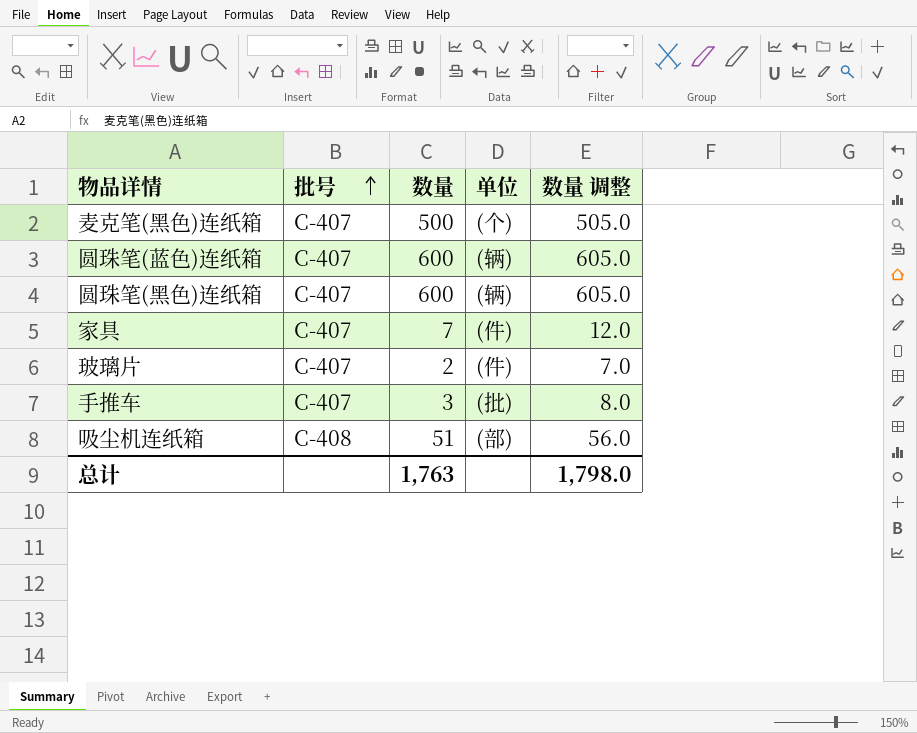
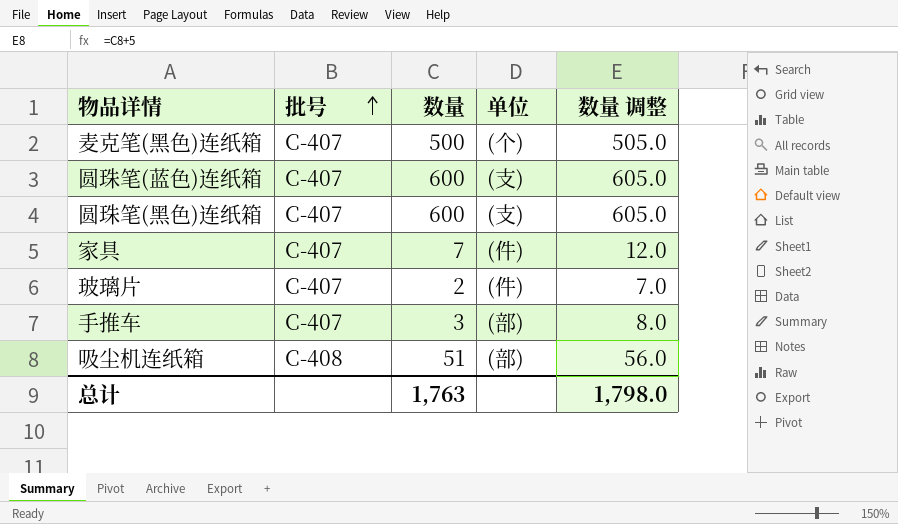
圆珠笔(蓝色)连纸箱 | 单位: (辆) -> (支)
圆珠笔(黑色)连纸箱 | 单位: (辆) -> (支)
手推车 | 单位: (批) -> (部)

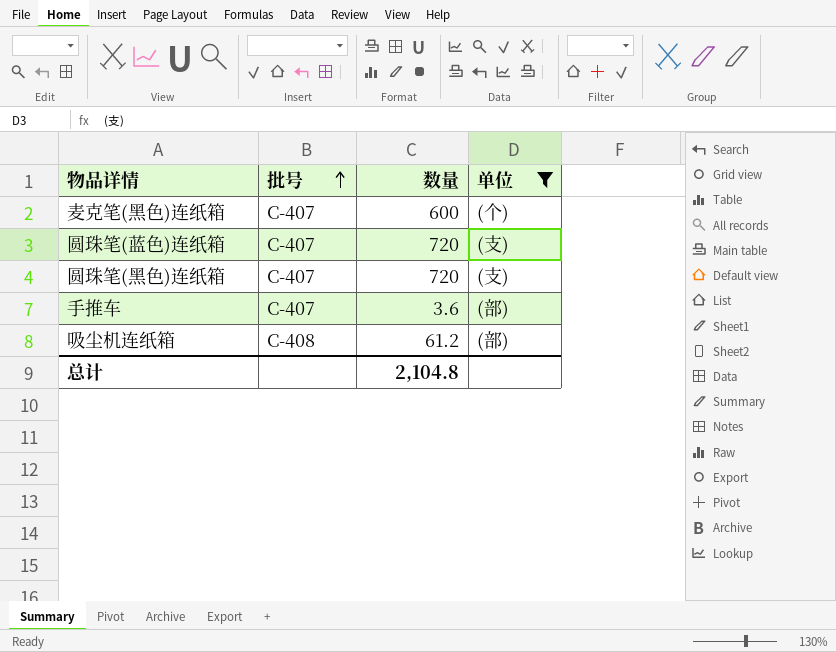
filter: none -> 单位 != (件)
column 数量 调整 | formula: [数量] + 5 -> none
麦克笔(黑色)连纸箱 | 数量: 500 -> 600
圆珠笔(蓝色)连纸箱 | 数量: 600 -> 720
圆珠笔(黑色)连纸箱 | 数量: 600 -> 720
手推车 | 数量: 3 -> 3.6
吸尘机连纸箱 | 数量: 51 -> 61.2
总计 | 数量: 1,763 -> 2,104.8

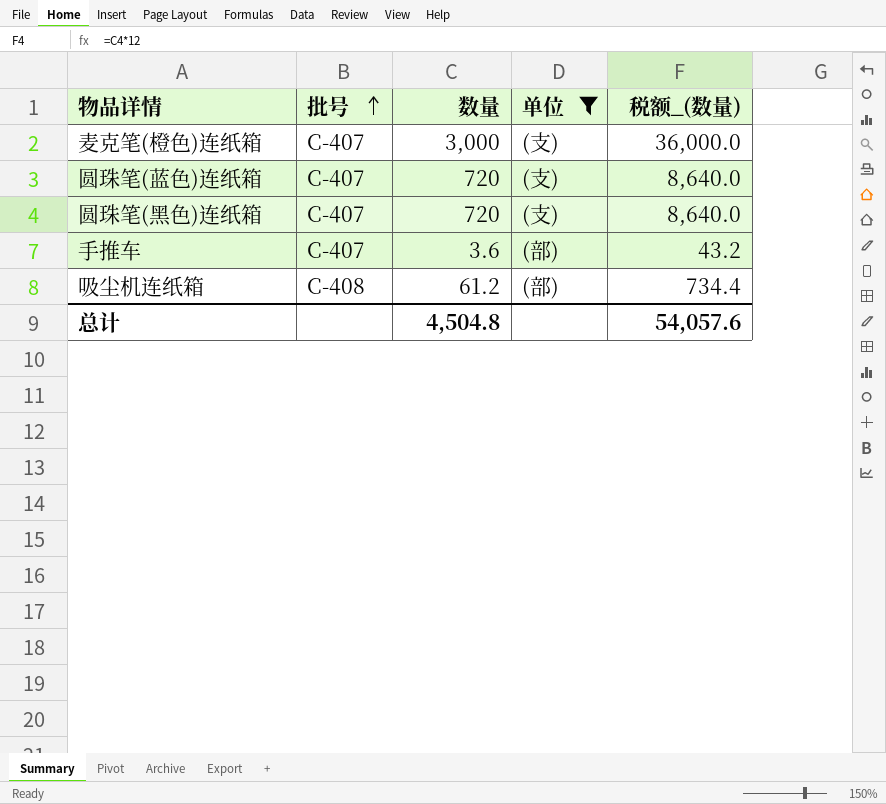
column 税额_(数量) | formula: none -> [数量] * 12
row 麦克笔(黑色)连纸箱: C-407 | 600 | (个) -> none
row 麦克笔(橙色)连纸箱: none -> C-407 | 3,000 | (支) | 36,000.0
总计 | 数量: 2,104.8 -> 4,504.8

